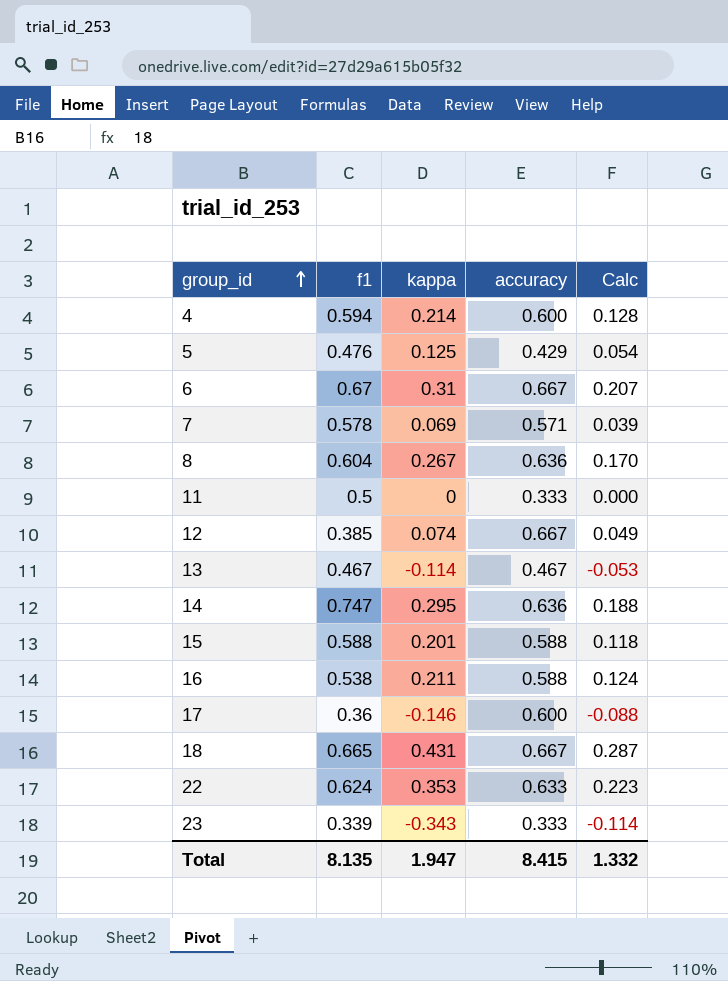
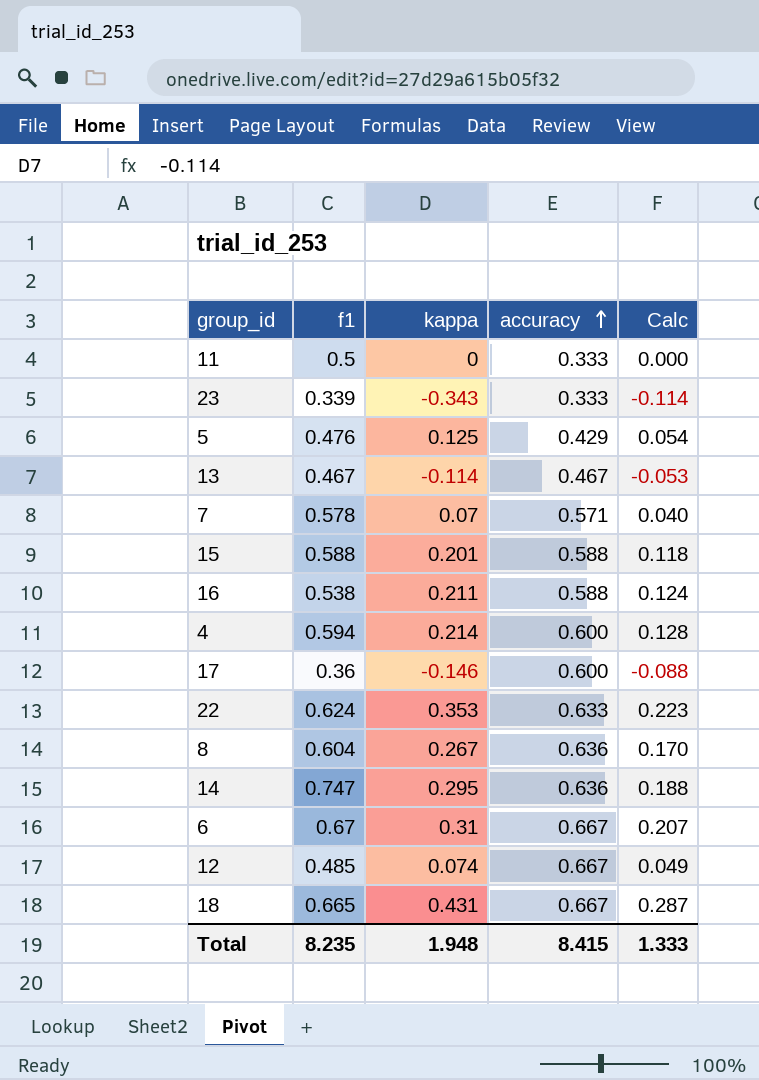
row order: group_id ascending -> accuracy ascending
7 | kappa: 0.069 -> 0.07
7 | Calc: 0.039 -> 0.040
12 | f1: 0.385 -> 0.485
Total | f1: 8.135 -> 8.235
Total | kappa: 1.947 -> 1.948
Total | Calc: 1.332 -> 1.333

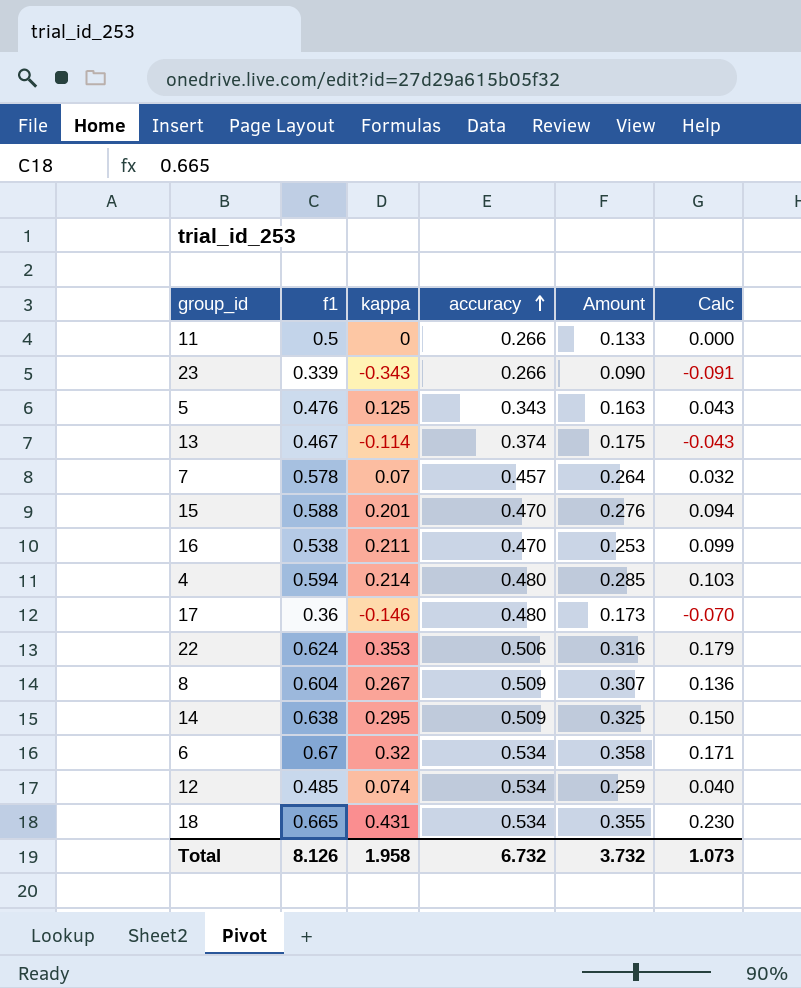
column Amount | formula: none -> [f1] * [accuracy]
11 | accuracy: 0.333 -> 0.266
23 | accuracy: 0.333 -> 0.266
23 | Calc: -0.114 -> -0.091
5 | accuracy: 0.429 -> 0.343
5 | Calc: 0.054 -> 0.043
13 | accuracy: 0.467 -> 0.374
13 | Calc: -0.053 -> -0.043
7 | accuracy: 0.571 -> 0.457
7 | Calc: 0.040 -> 0.032
15 | accuracy: 0.588 -> 0.470
15 | Calc: 0.118 -> 0.094
16 | accuracy: 0.588 -> 0.470
16 | Calc: 0.124 -> 0.099
4 | accuracy: 0.600 -> 0.480
4 | Calc: 0.128 -> 0.103
17 | accuracy: 0.600 -> 0.480
17 | Calc: -0.088 -> -0.070
22 | accuracy: 0.633 -> 0.506
22 | Calc: 0.223 -> 0.179
8 | accuracy: 0.636 -> 0.509
8 | Calc: 0.170 -> 0.136
14 | f1: 0.747 -> 0.638
14 | accuracy: 0.636 -> 0.509
14 | Calc: 0.188 -> 0.150
6 | kappa: 0.31 -> 0.32
6 | accuracy: 0.667 -> 0.534
6 | Calc: 0.207 -> 0.171
12 | accuracy: 0.667 -> 0.534
12 | Calc: 0.049 -> 0.040
18 | accuracy: 0.667 -> 0.534
18 | Calc: 0.287 -> 0.230
Total | f1: 8.235 -> 8.126
Total | kappa: 1.948 -> 1.958
Total | accuracy: 8.415 -> 6.732
Total | Calc: 1.333 -> 1.073

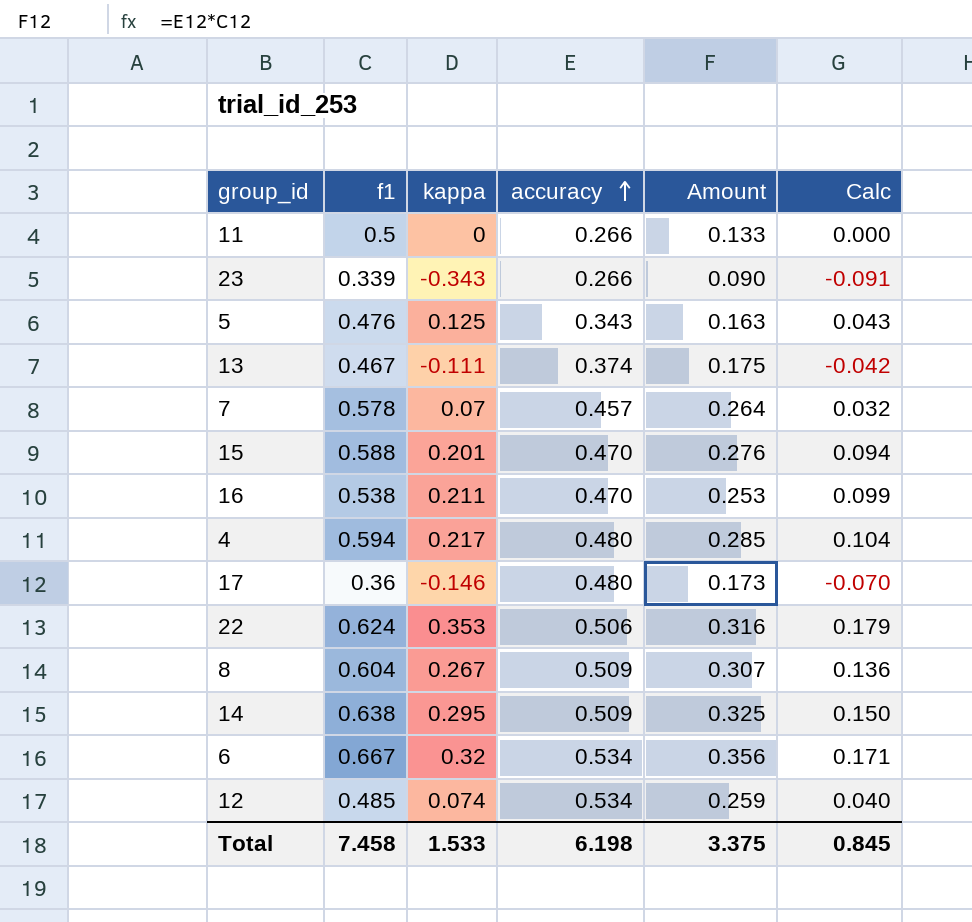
row 18: 0.665 | 0.431 | 0.534 | 0.355 | 0.230 -> none
13 | kappa: -0.114 -> -0.111
13 | Calc: -0.043 -> -0.042
4 | kappa: 0.214 -> 0.217
4 | Calc: 0.103 -> 0.104
6 | f1: 0.67 -> 0.667
6 | Amount: 0.358 -> 0.356
Total | f1: 8.126 -> 7.458
Total | kappa: 1.958 -> 1.533
Total | accuracy: 6.732 -> 6.198
Total | Amount: 3.732 -> 3.375
Total | Calc: 1.073 -> 0.845

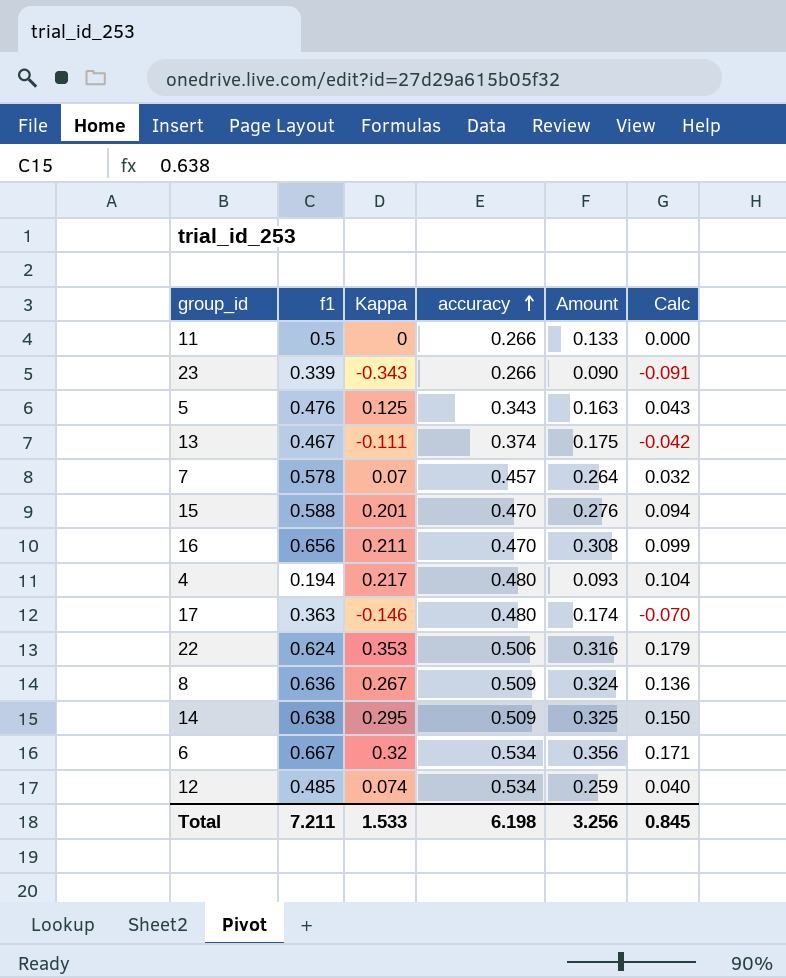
column name: kappa -> Kappa
16 | f1: 0.538 -> 0.656
16 | Amount: 0.253 -> 0.308
4 | f1: 0.594 -> 0.194
4 | Amount: 0.285 -> 0.093
17 | f1: 0.36 -> 0.363
17 | Amount: 0.173 -> 0.174
8 | f1: 0.604 -> 0.636
8 | Amount: 0.307 -> 0.324
Total | f1: 7.458 -> 7.211
Total | Amount: 3.375 -> 3.256

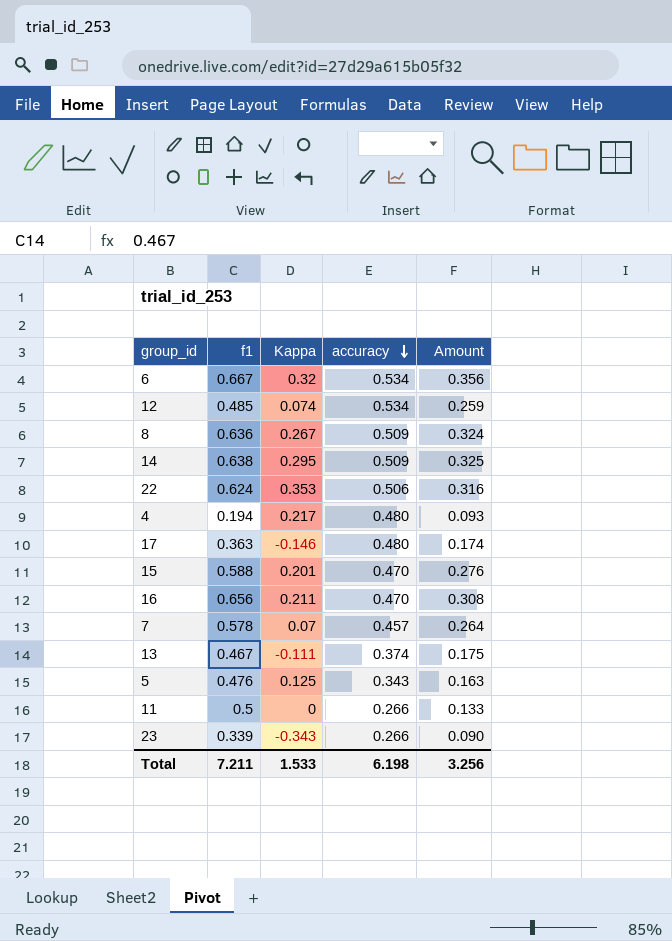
row order: accuracy ascending -> accuracy descending
column Calc | formula: [Kappa] * [accuracy] -> none

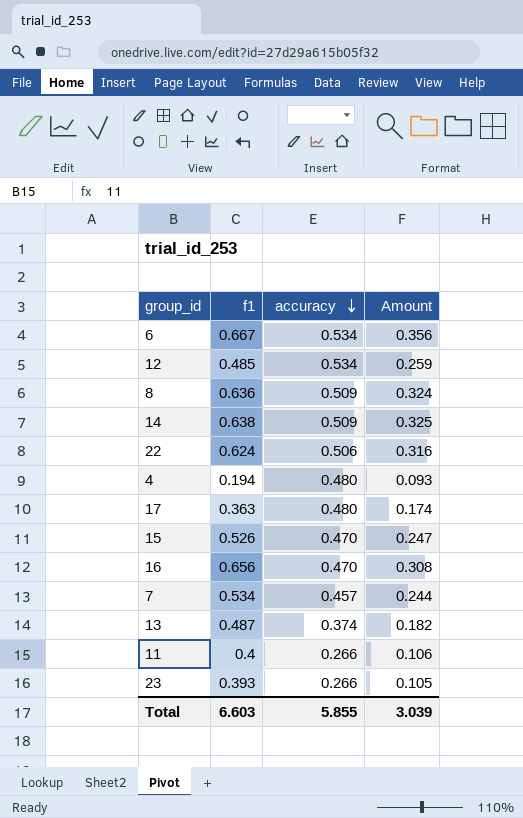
column Kappa | position: 3 -> none
row 5: 0.476 | 0.125 | 0.343 | 0.163 -> none
15 | f1: 0.588 -> 0.526
15 | Amount: 0.276 -> 0.247
7 | f1: 0.578 -> 0.534
7 | Amount: 0.264 -> 0.244
13 | f1: 0.467 -> 0.487
13 | Amount: 0.175 -> 0.182
11 | f1: 0.5 -> 0.4
11 | Amount: 0.133 -> 0.106
23 | f1: 0.339 -> 0.393
23 | Amount: 0.090 -> 0.105
Total | f1: 7.211 -> 6.603
Total | accuracy: 6.198 -> 5.855
Total | Amount: 3.256 -> 3.039

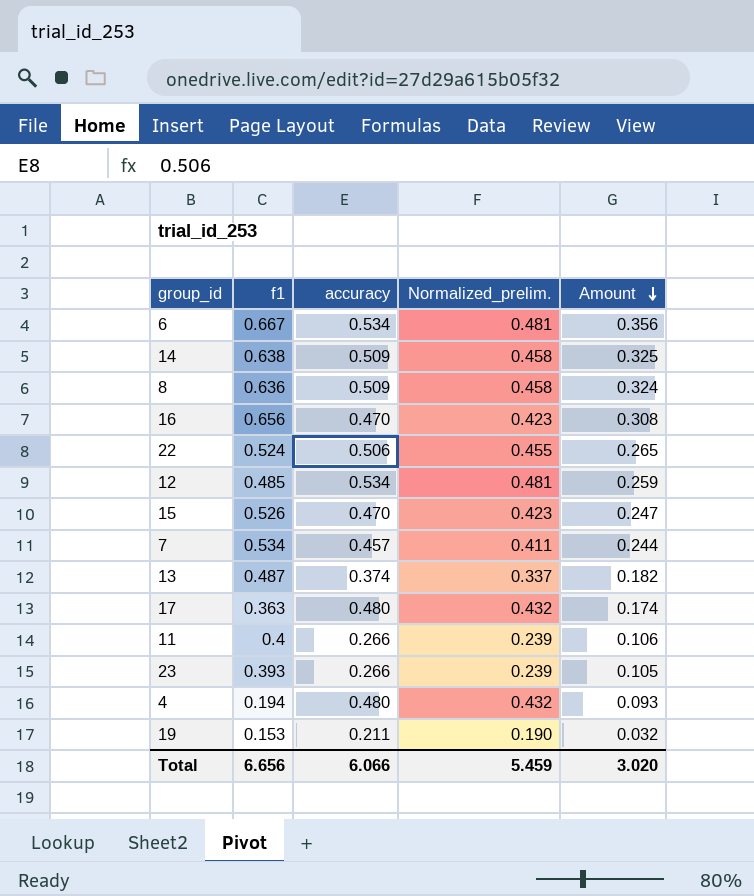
row order: accuracy descending -> Amount descending
column Normalized_prelim. | formula: none -> [accuracy] * 0.9
22 | f1: 0.624 -> 0.524
22 | Amount: 0.316 -> 0.265
row 19: none -> 0.153 | 0.211 | 0.190 | 0.032
Total | f1: 6.603 -> 6.656
Total | accuracy: 5.855 -> 6.066
Total | Amount: 3.039 -> 3.020

